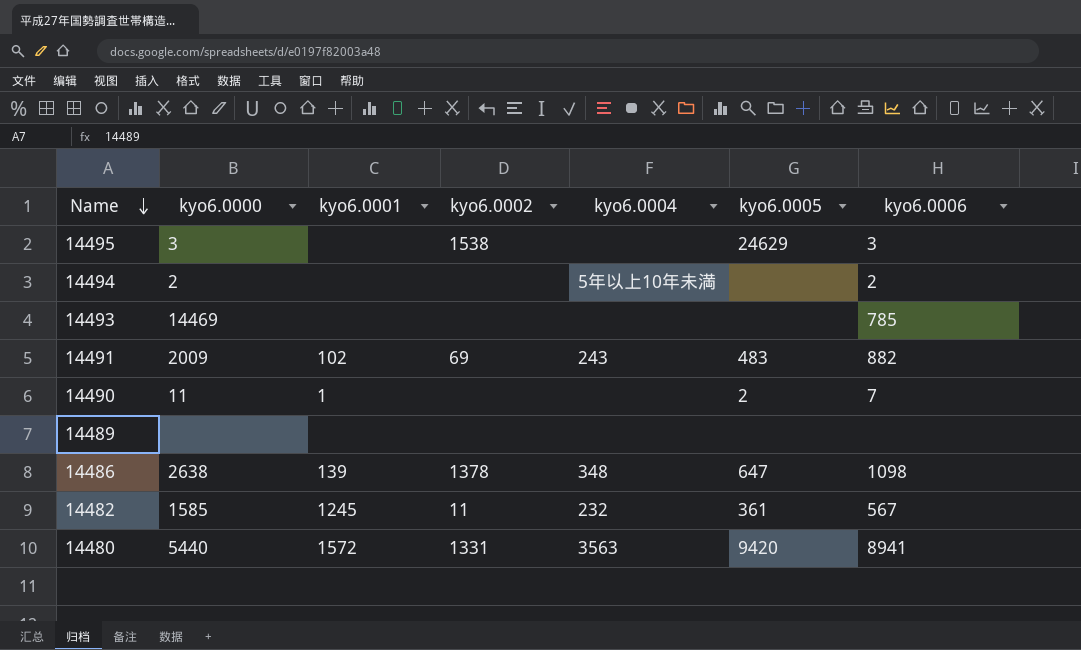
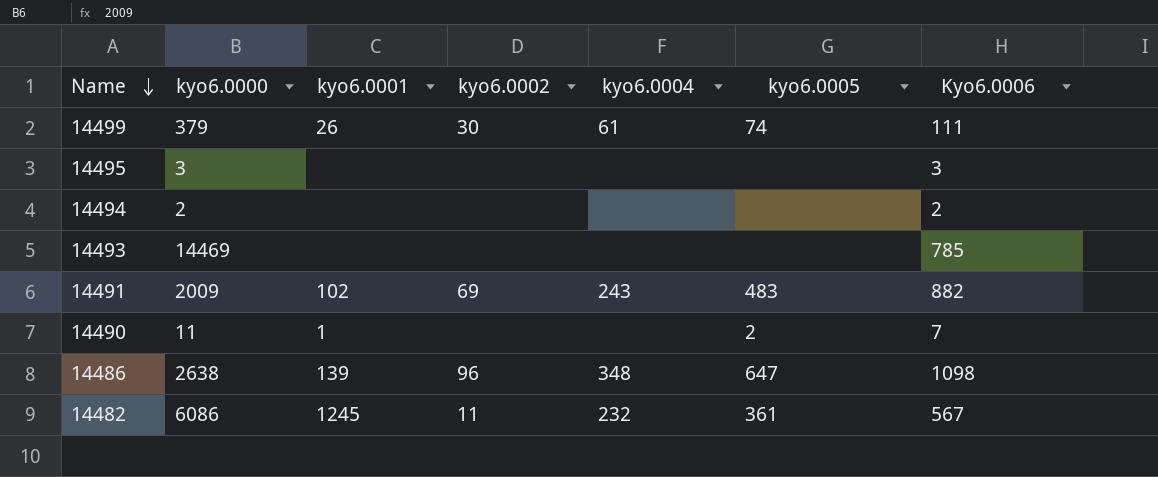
column name: kyo6.0006 -> Kyo6.0006
row 14489: none | none | none | none | none | none -> none
row 14480: 5440 | 1572 | 1331 | 3563 | 9420 | 8941 -> none
row 14499: none -> 379 | 26 | 30 | 61 | 74 | 111
14495 | kyo6.0002: 1538 -> none
14495 | kyo6.0005: 24629 -> none
14494 | kyo6.0004: 5年以上10年未満 -> none
14486 | kyo6.0002: 1378 -> 96
14482 | kyo6.0000: 1585 -> 6086

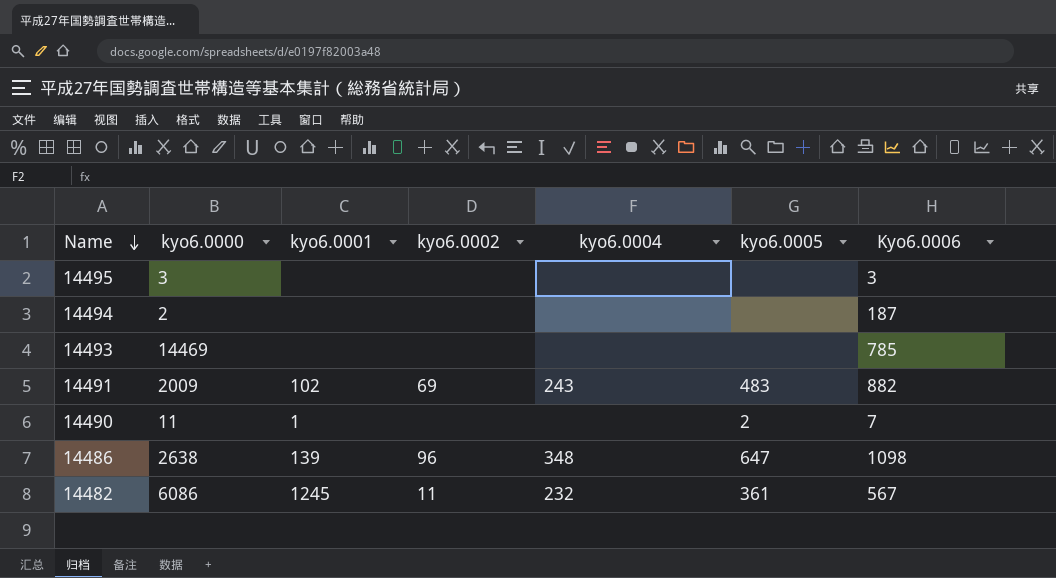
row 14499: 379 | 26 | 30 | 61 | 74 | 111 -> none
14494 | Kyo6.0006: 2 -> 187

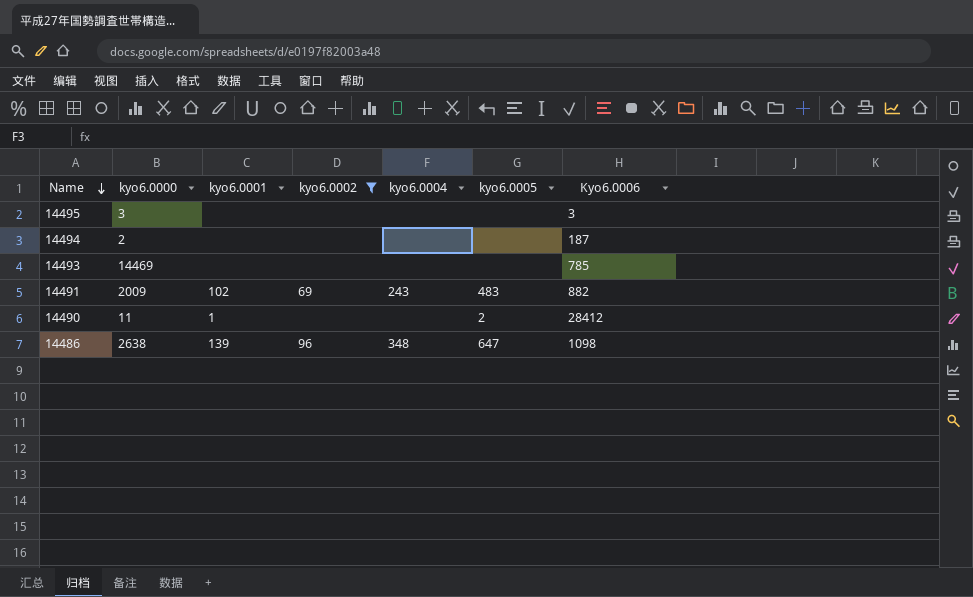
filter: none -> kyo6.0002 != 11
14490 | Kyo6.0006: 7 -> 28412

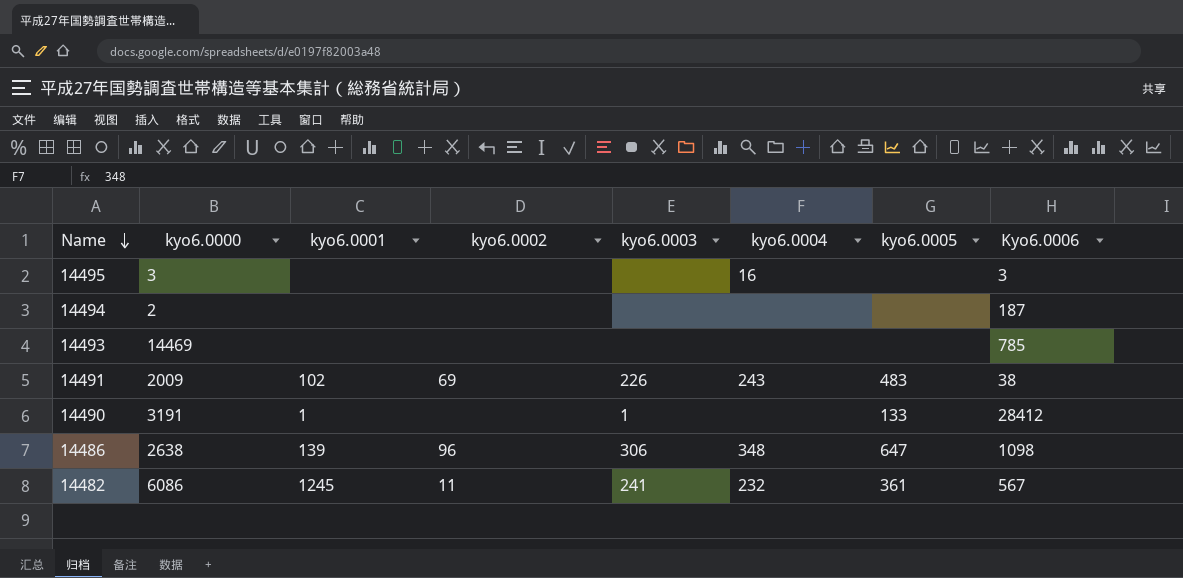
filter: kyo6.0002 != 11 -> none
column kyo6.0003 | position: none -> 5
14495 | kyo6.0004: none -> 16
14491 | Kyo6.0006: 882 -> 38
14490 | kyo6.0000: 11 -> 3191
14490 | kyo6.0005: 2 -> 133

